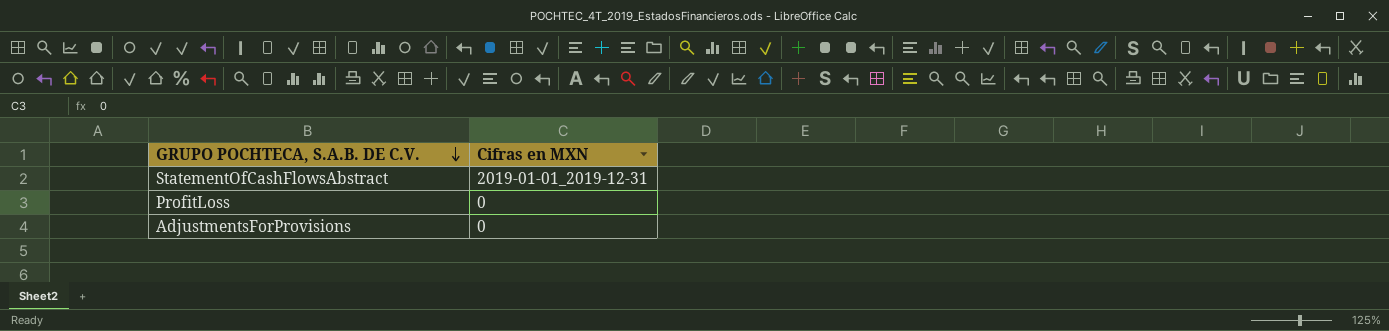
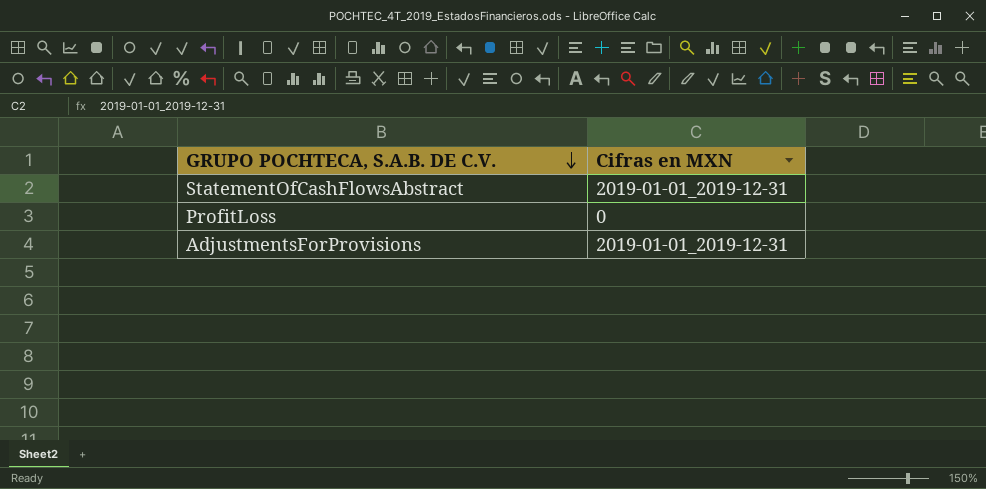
AdjustmentsForProvisions | Cifras en MXN: 0 -> 2019-01-01_2019-12-31

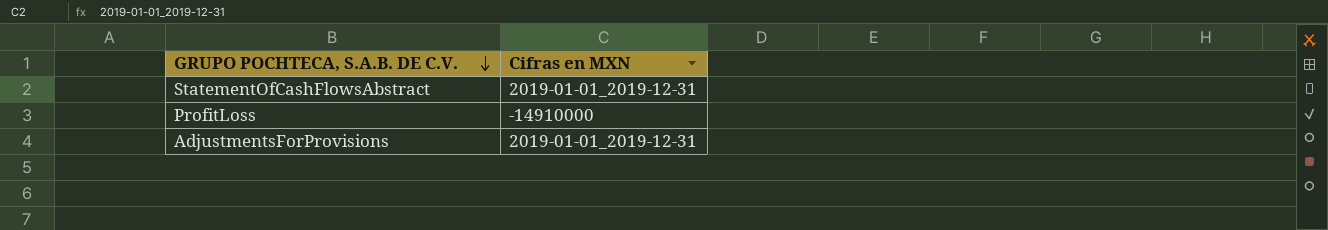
ProfitLoss | Cifras en MXN: 0 -> -14910000

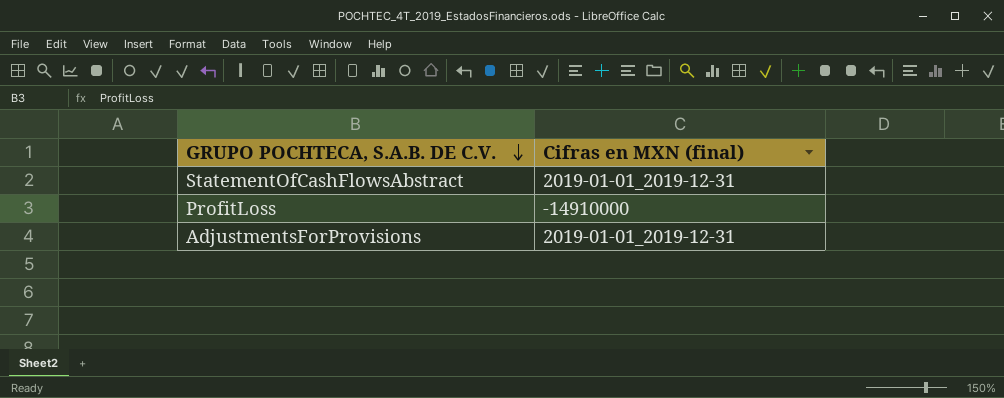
column name: Cifras en MXN -> Cifras en MXN (final)

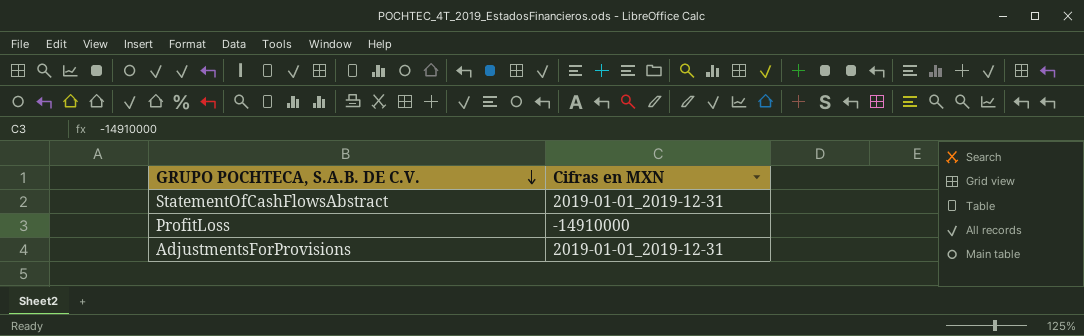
column name: Cifras en MXN (final) -> Cifras en MXN

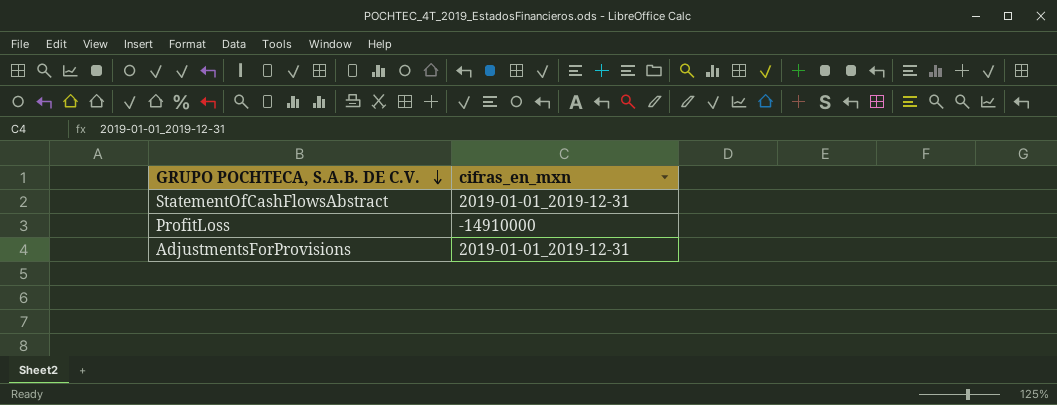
column name: Cifras en MXN -> cifras_en_mxn

